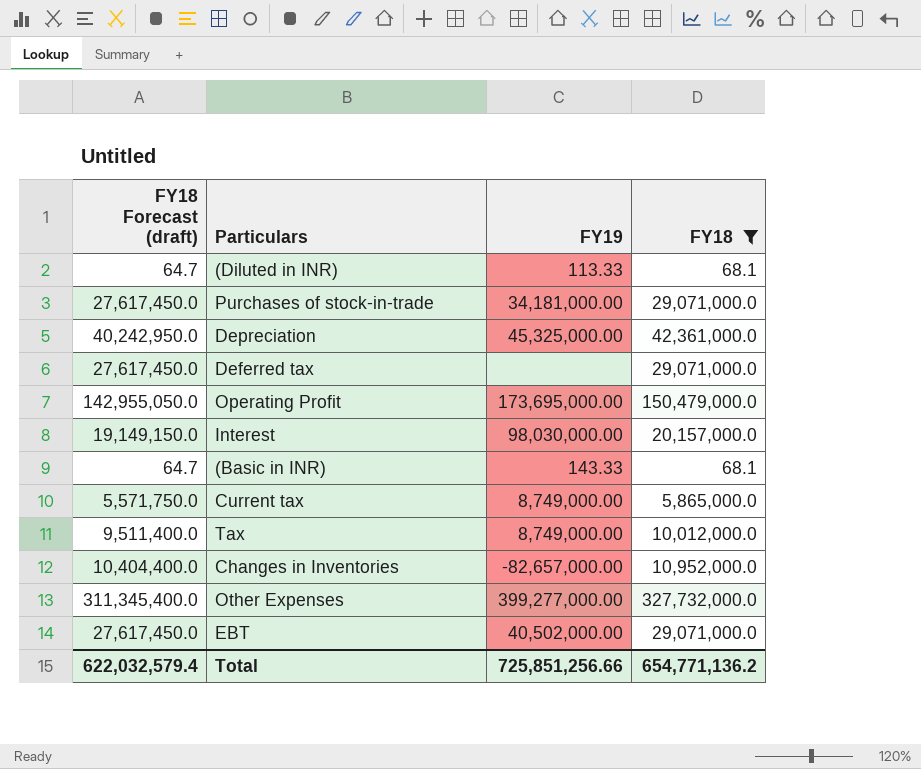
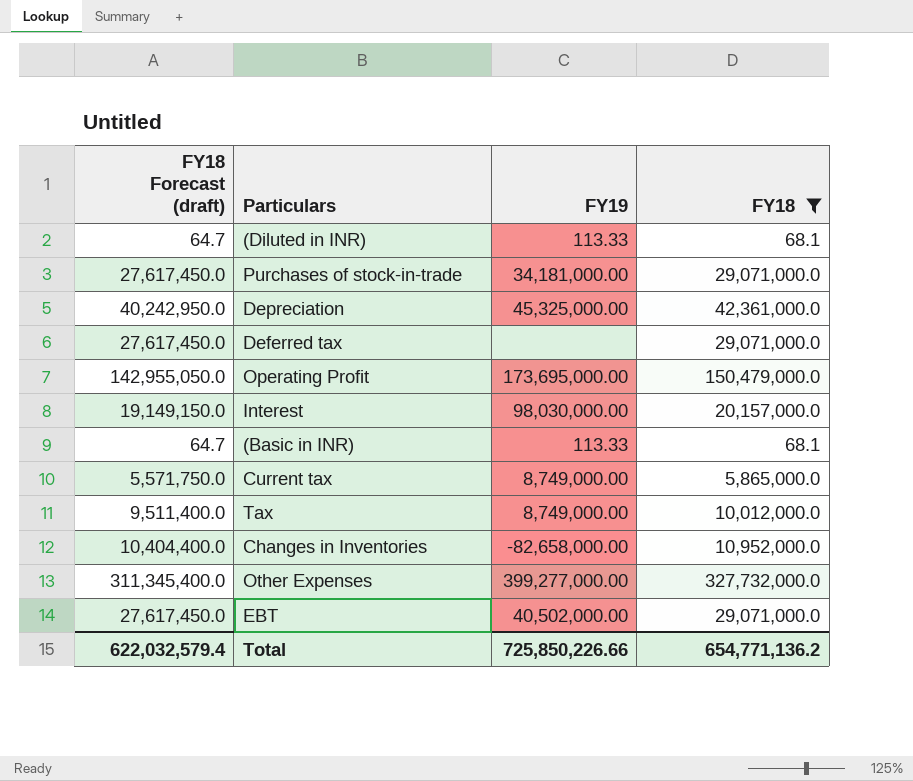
(Basic in INR) | FY19: 143.33 -> 113.33
Changes in Inventories | FY19: -82,657,000.00 -> -82,658,000.00
Total | FY19: 725,851,256.66 -> 725,850,226.66

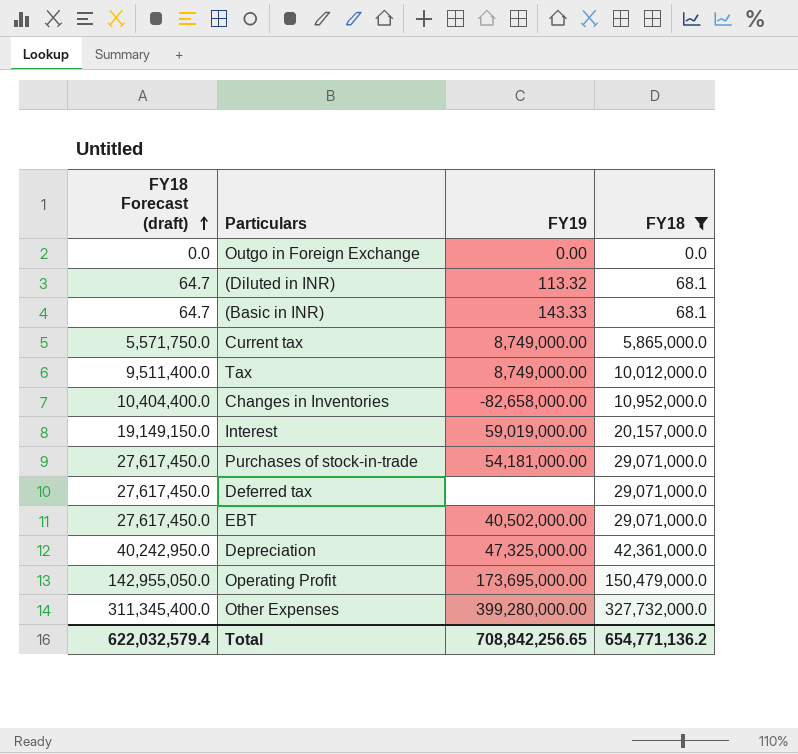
row order: none -> FY18 Forecast (draft) ascending
row Outgo in Foreign Exchange: none -> 0.0 | 0.00 | 0.0
(Diluted in INR) | FY19: 113.33 -> 113.32
(Basic in INR) | FY19: 113.33 -> 143.33
Interest | FY19: 98,030,000.00 -> 59,019,000.00
Purchases of stock-in-trade | FY19: 34,181,000.00 -> 54,181,000.00
Depreciation | FY19: 45,325,000.00 -> 47,325,000.00
Other Expenses | FY19: 399,277,000.00 -> 399,280,000.00
Total | FY19: 725,850,226.66 -> 708,842,256.65

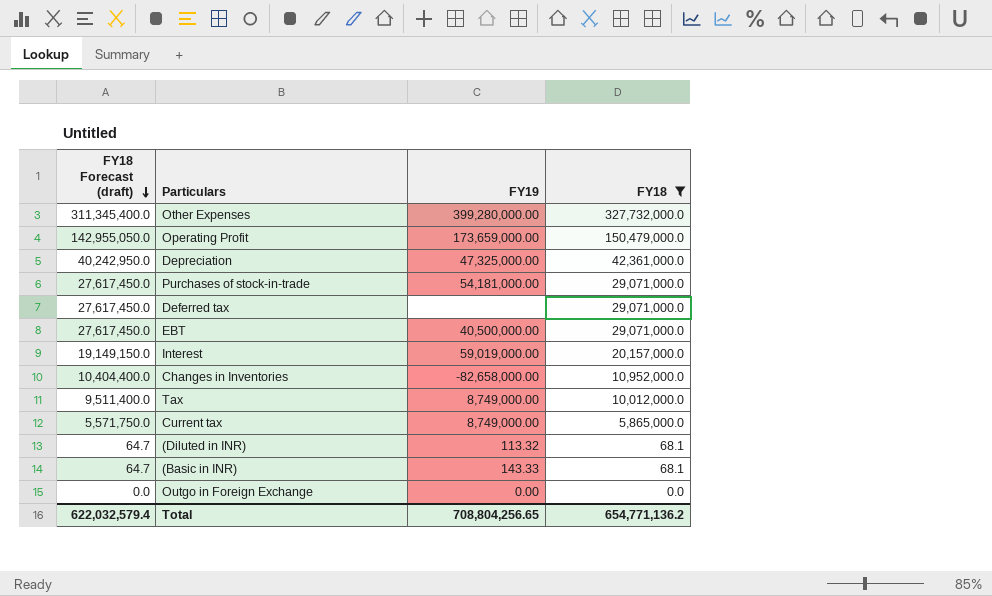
row order: FY18 Forecast (draft) ascending -> FY18 Forecast (draft) descending
Operating Profit | FY19: 173,695,000.00 -> 173,659,000.00
EBT | FY19: 40,502,000.00 -> 40,500,000.00
Total | FY19: 708,842,256.65 -> 708,804,256.65

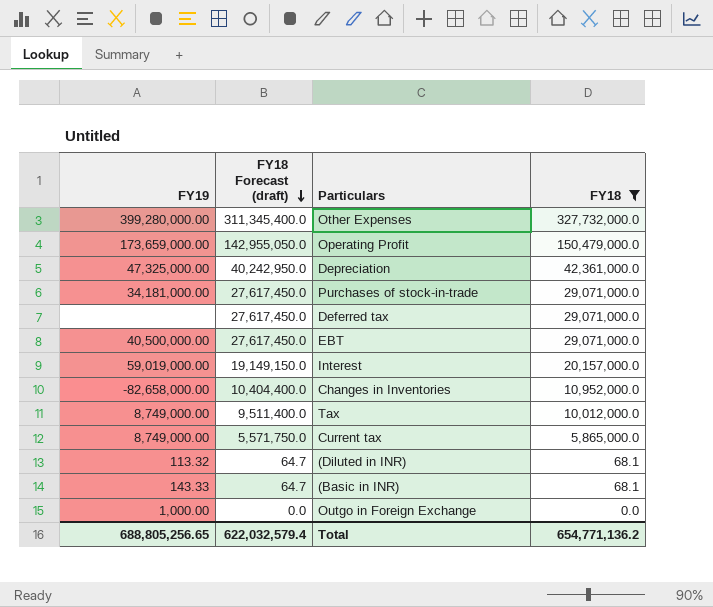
column FY19 | position: 3 -> 1
Purchases of stock-in-trade | FY19: 54,181,000.00 -> 34,181,000.00
Outgo in Foreign Exchange | FY19: 0.00 -> 1,000.00
Total | FY19: 708,804,256.65 -> 688,805,256.65

